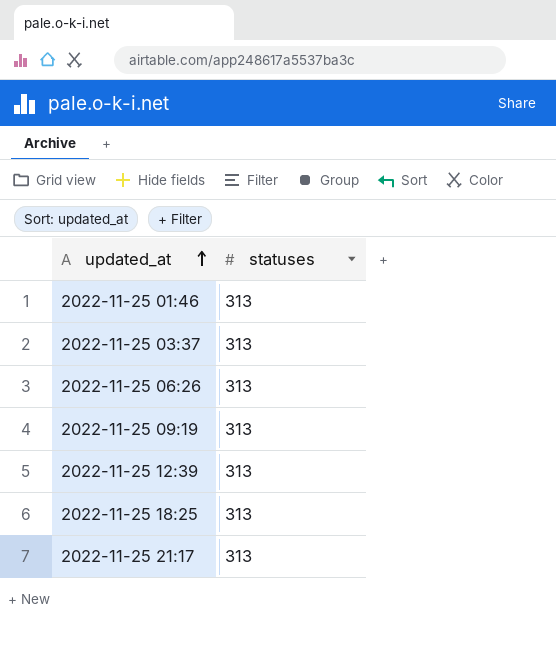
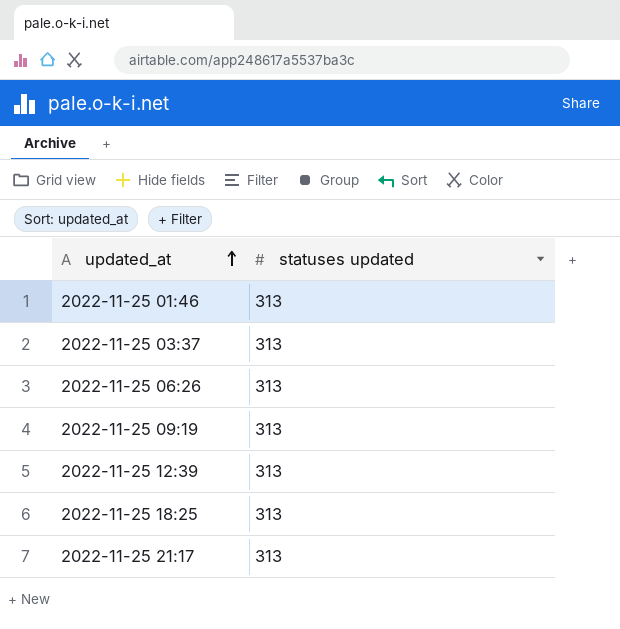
column name: statuses -> statuses updated

